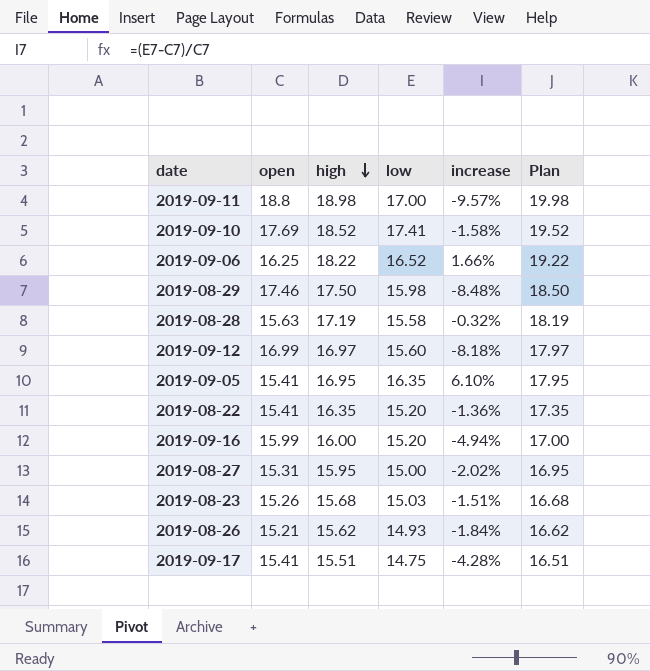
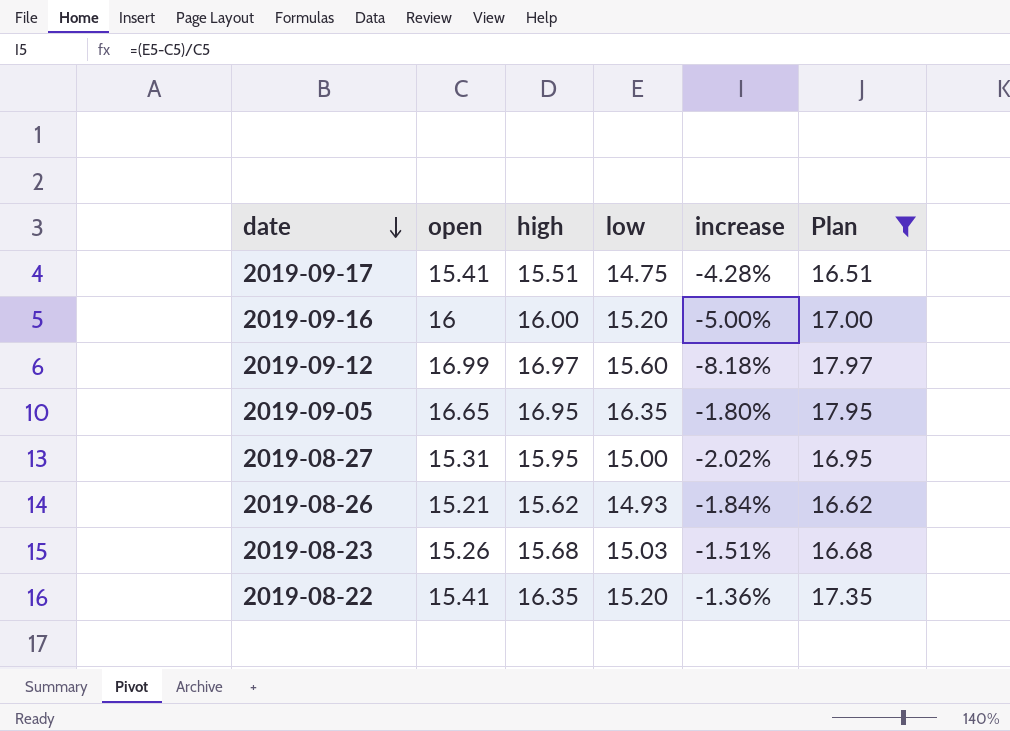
filter: none -> Plan <= 17.97
row order: high descending -> date descending
2019-09-16 | open: 15.99 -> 16
2019-09-16 | increase: -4.94% -> -5.00%
2019-09-05 | open: 15.41 -> 16.65
2019-09-05 | increase: 6.10% -> -1.80%

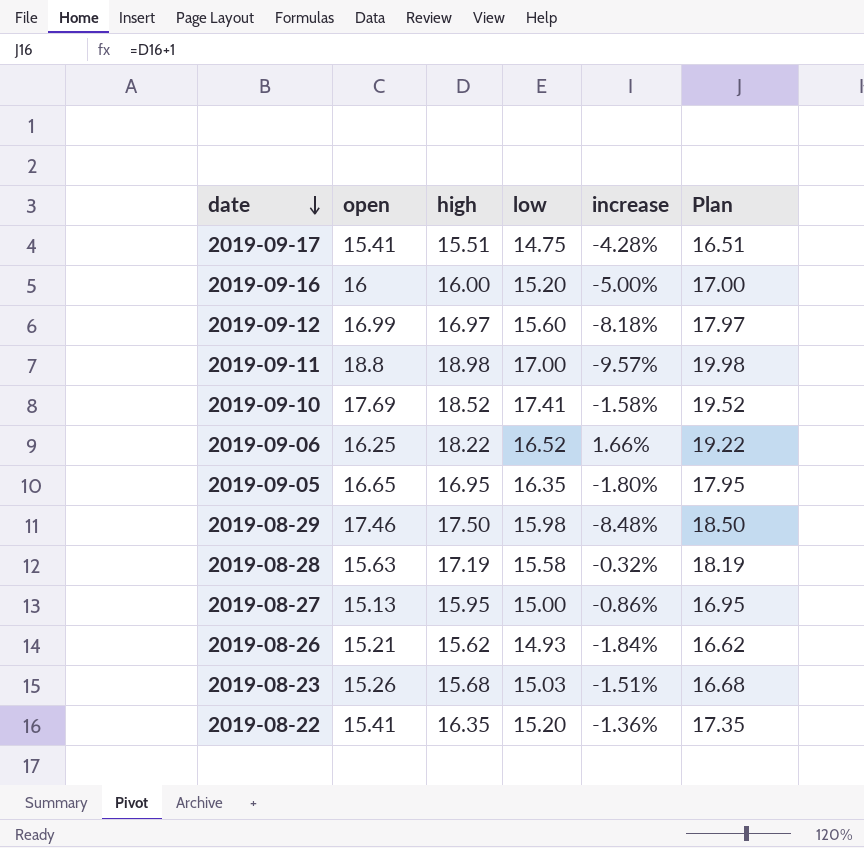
filter: Plan <= 17.97 -> none
2019-08-27 | open: 15.31 -> 15.13
2019-08-27 | increase: -2.02% -> -0.86%

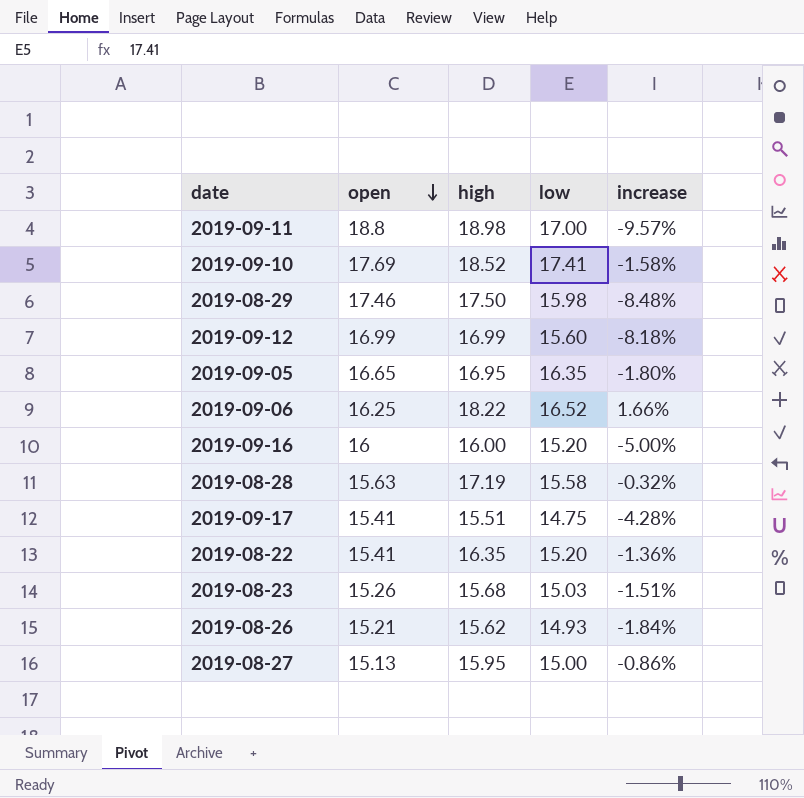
row order: date descending -> open descending
column Plan | formula: [high] + 1 -> none
2019-09-12 | high: 16.97 -> 16.99

